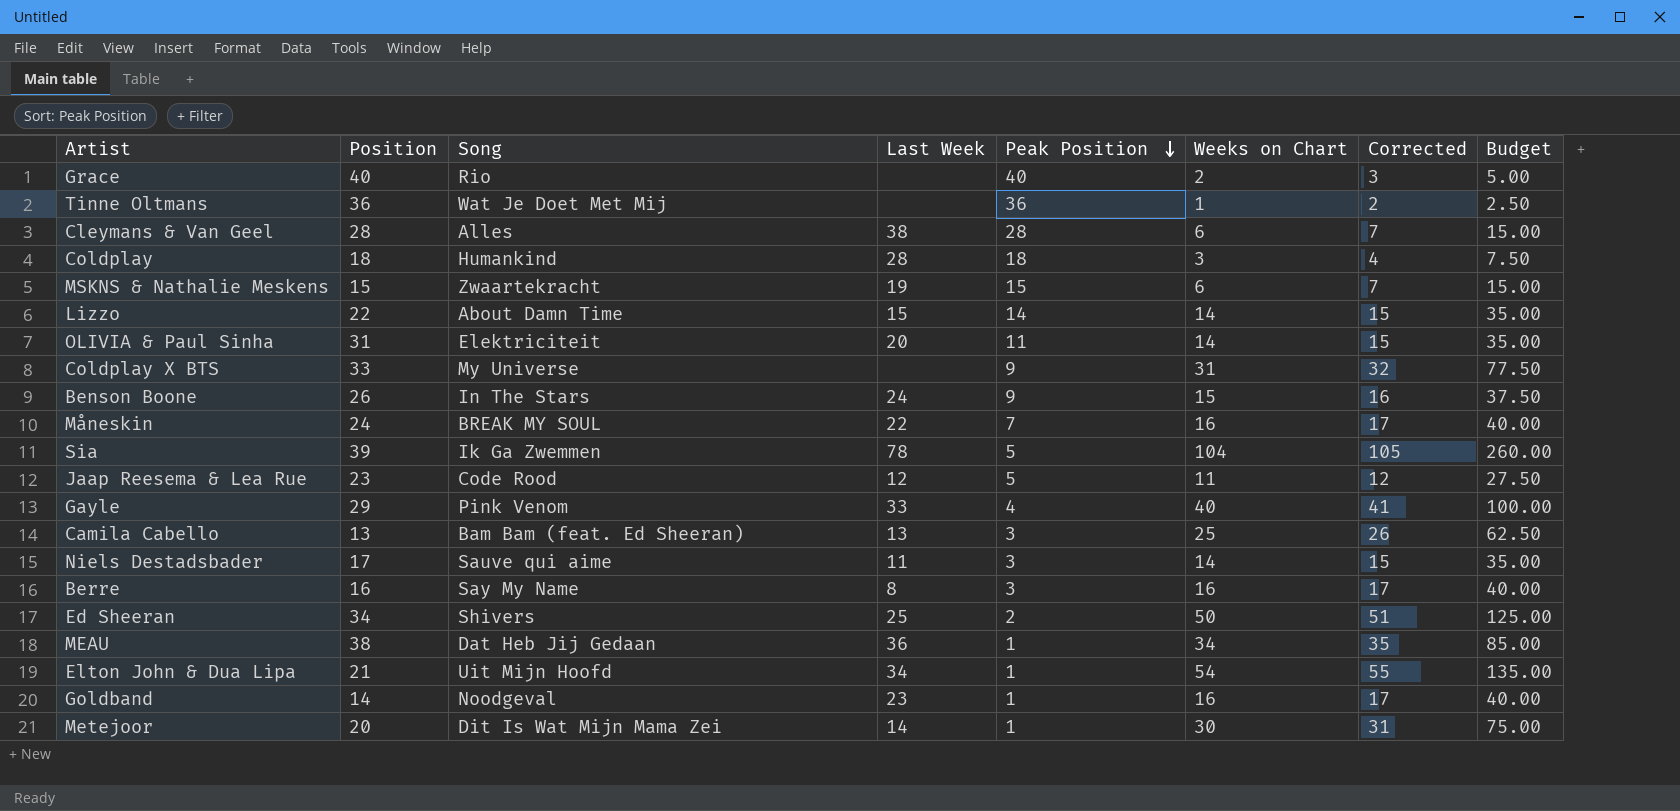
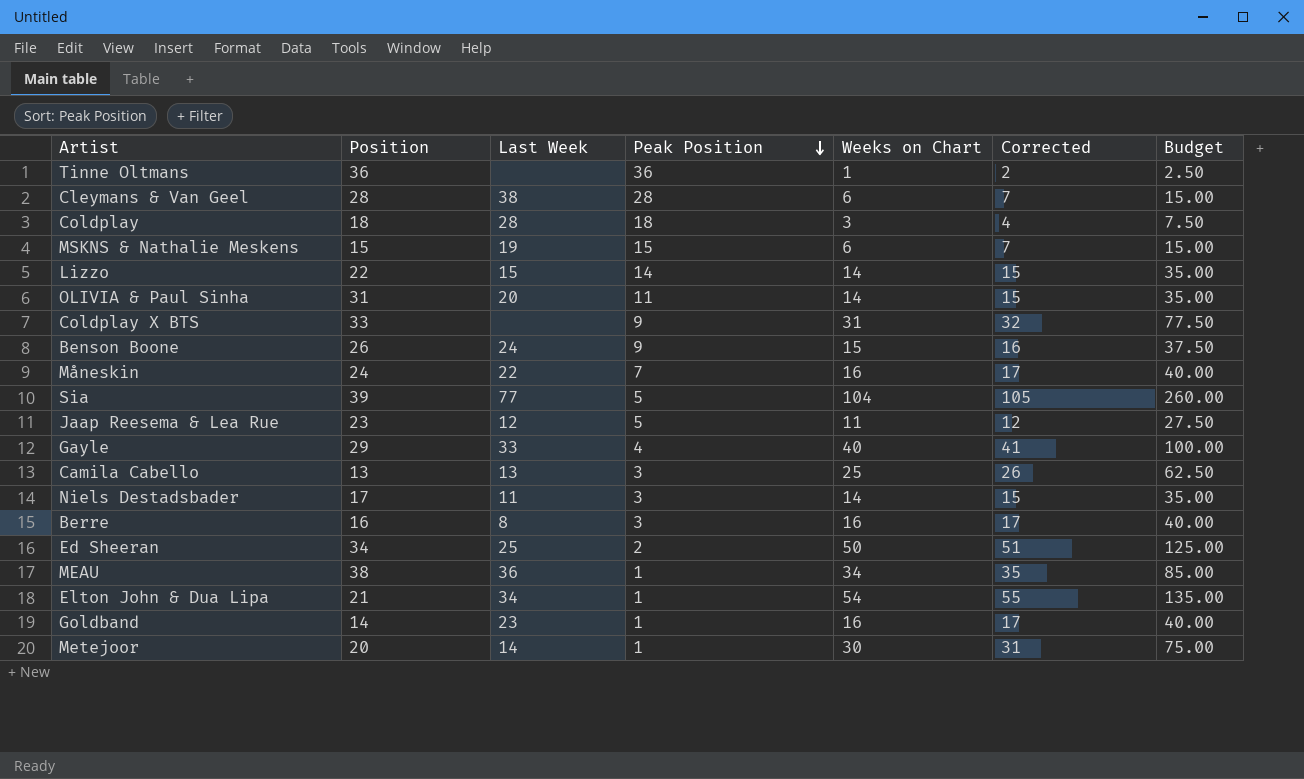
column Song | position: 3 -> none
row Grace: 40 | Rio | none | 40 | 2 | 3 | 5.00 -> none
Sia | Last Week: 78 -> 77

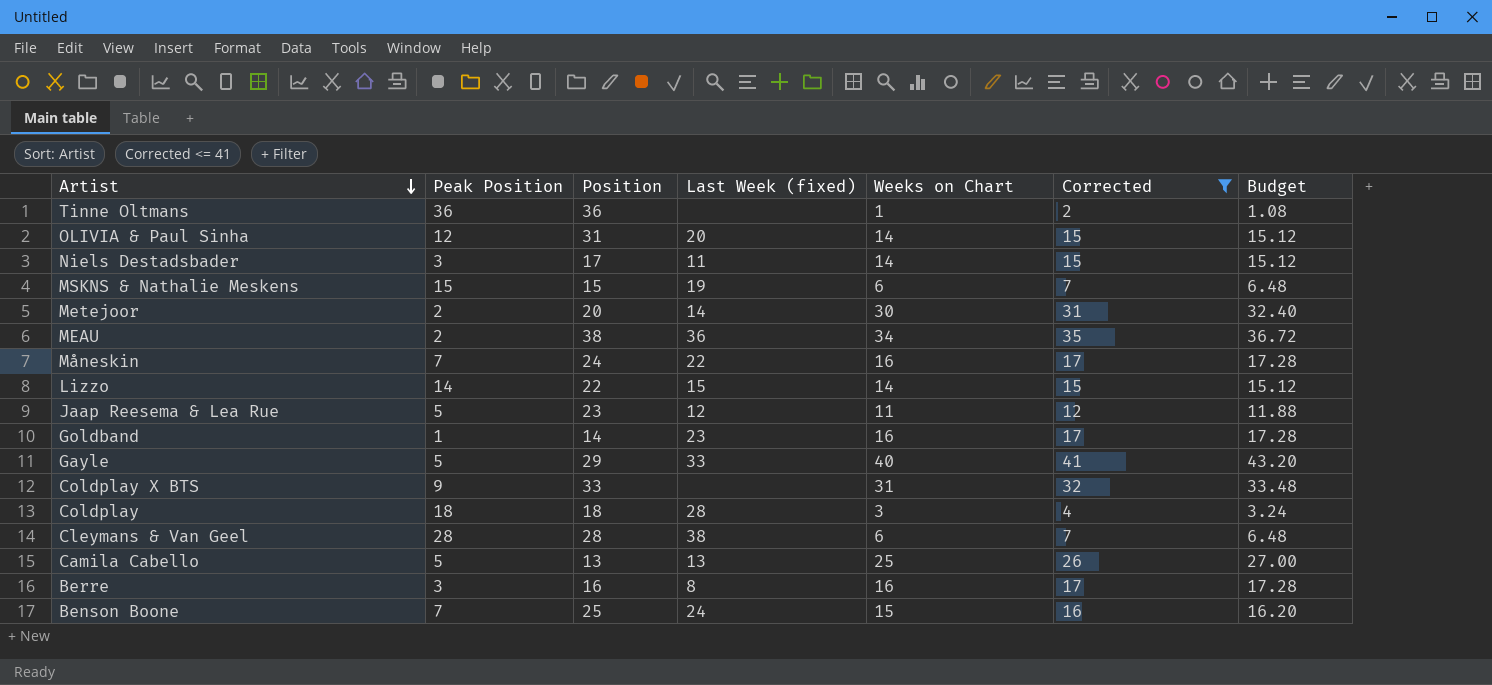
filter: none -> Corrected <= 41
row order: Peak Position descending -> Artist descending
column Peak Position | position: 4 -> 2
column name: Last Week -> Last Week (fixed)
column Budget | formula: [Weeks on Chart] * 2.5 -> [Weeks on Chart] * 1.08
OLIVIA & Paul Sinha | Peak Position: 11 -> 12
Metejoor | Peak Position: 1 -> 2
MEAU | Peak Position: 1 -> 2
Gayle | Peak Position: 4 -> 5
Camila Cabello | Peak Position: 3 -> 5
Benson Boone | Peak Position: 9 -> 7
Benson Boone | Position: 26 -> 25

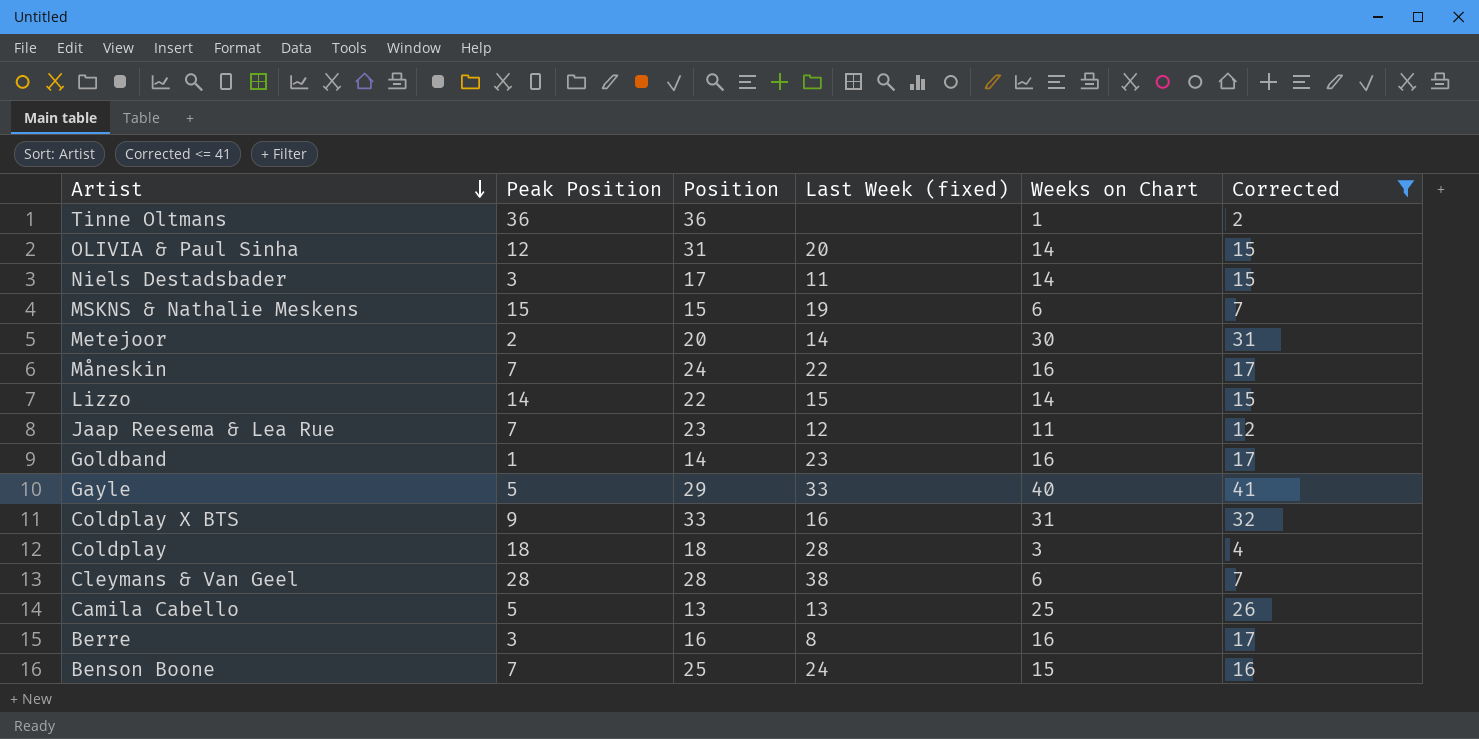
column Budget | formula: [Weeks on Chart] * 1.08 -> none
row MEAU: 2 | 38 | 36 | 34 | 35 | 36.72 -> none
Jaap Reesema & Lea Rue | Peak Position: 5 -> 7
Coldplay X BTS | Last Week (fixed): none -> 16

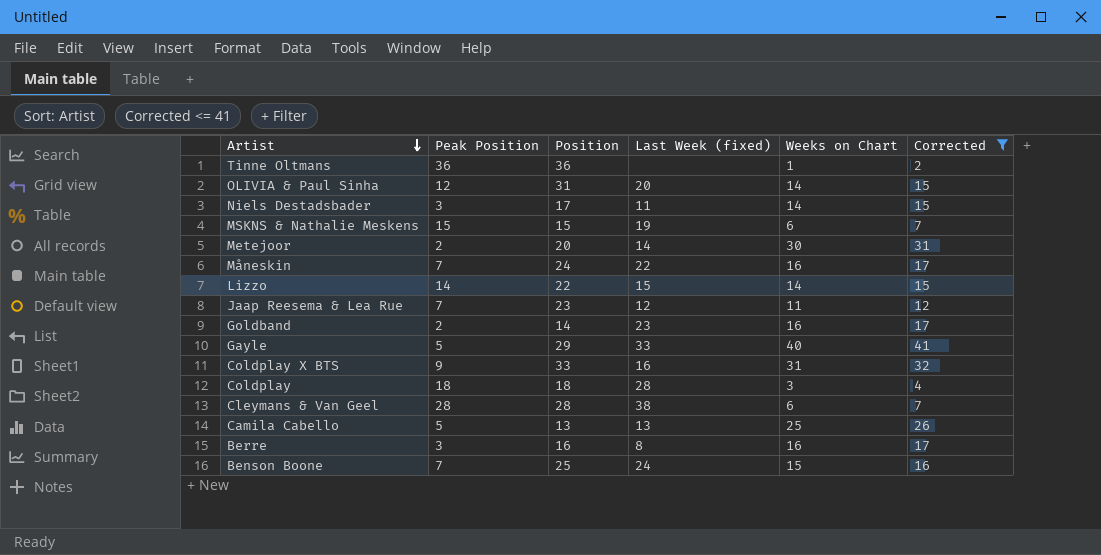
Goldband | Peak Position: 1 -> 2

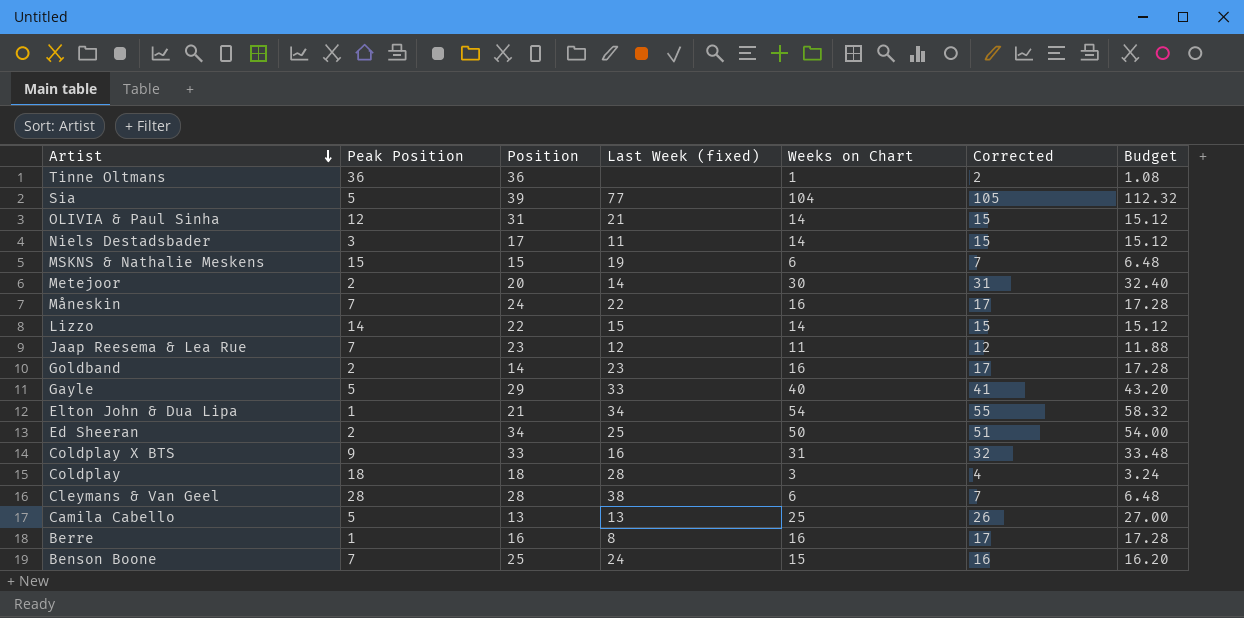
filter: Corrected <= 41 -> none
column Budget | formula: none -> [Weeks on Chart] * 1.08
OLIVIA & Paul Sinha | Last Week (fixed): 20 -> 21
Berre | Peak Position: 3 -> 1

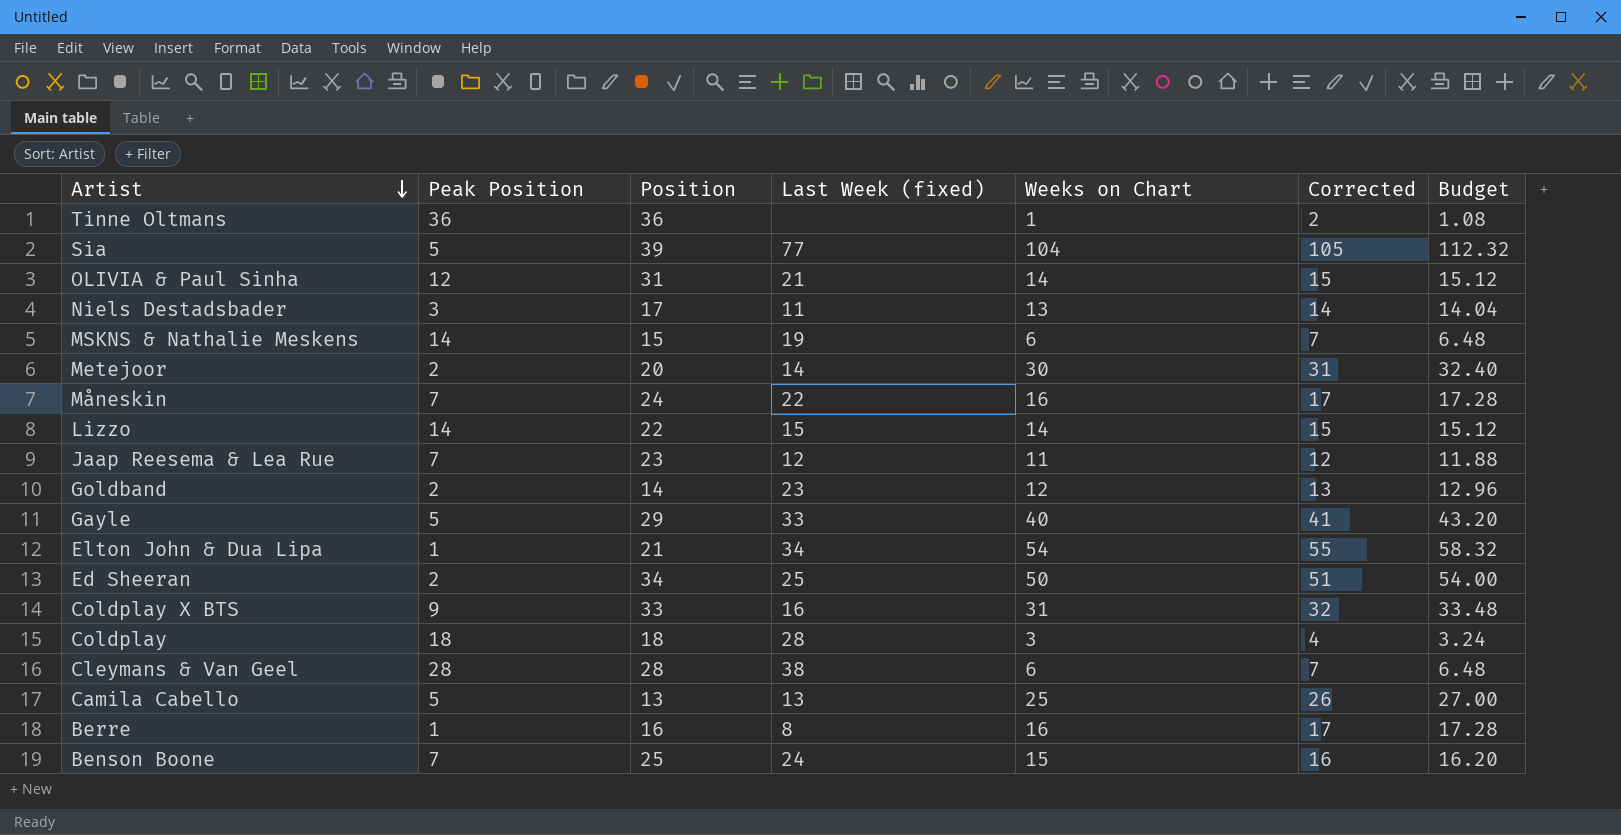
Niels Destadsbader | Weeks on Chart: 14 -> 13
Niels Destadsbader | Corrected: 15 -> 14
Niels Destadsbader | Budget: 15.12 -> 14.04
MSKNS & Nathalie Meskens | Peak Position: 15 -> 14
Goldband | Weeks on Chart: 16 -> 12
Goldband | Corrected: 17 -> 13
Goldband | Budget: 17.28 -> 12.96

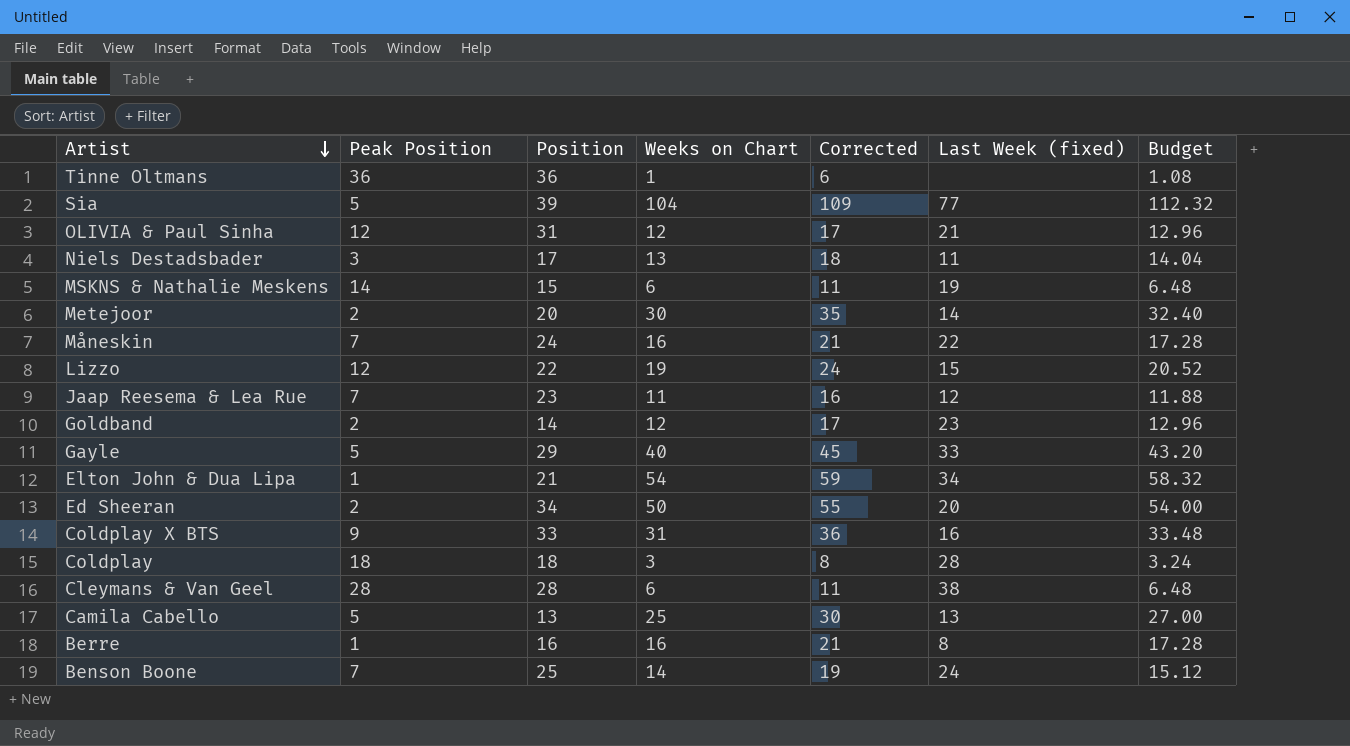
column Corrected | formula: [Weeks on Chart] + 1 -> [Weeks on Chart] + 5
column Last Week (fixed) | position: 4 -> 6
OLIVIA & Paul Sinha | Weeks on Chart: 14 -> 12
OLIVIA & Paul Sinha | Budget: 15.12 -> 12.96
Lizzo | Peak Position: 14 -> 12
Lizzo | Weeks on Chart: 14 -> 19
Lizzo | Budget: 15.12 -> 20.52
Ed Sheeran | Last Week (fixed): 25 -> 20
Benson Boone | Weeks on Chart: 15 -> 14
Benson Boone | Budget: 16.20 -> 15.12

